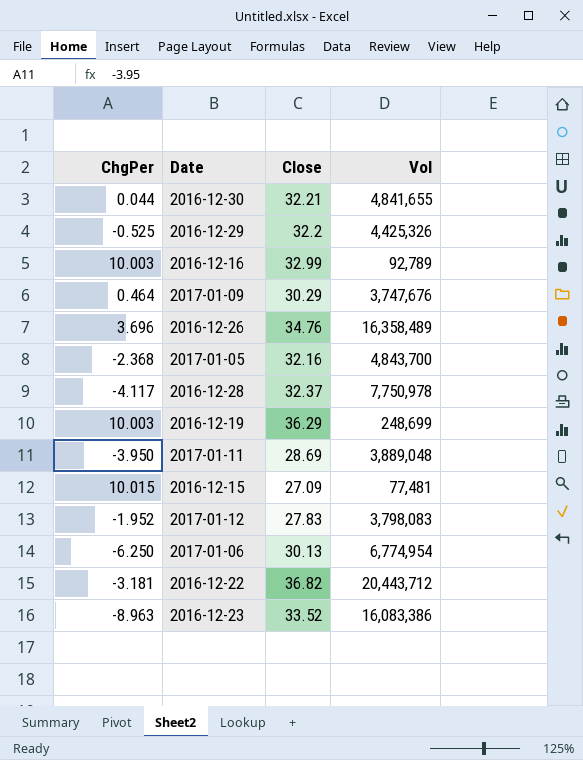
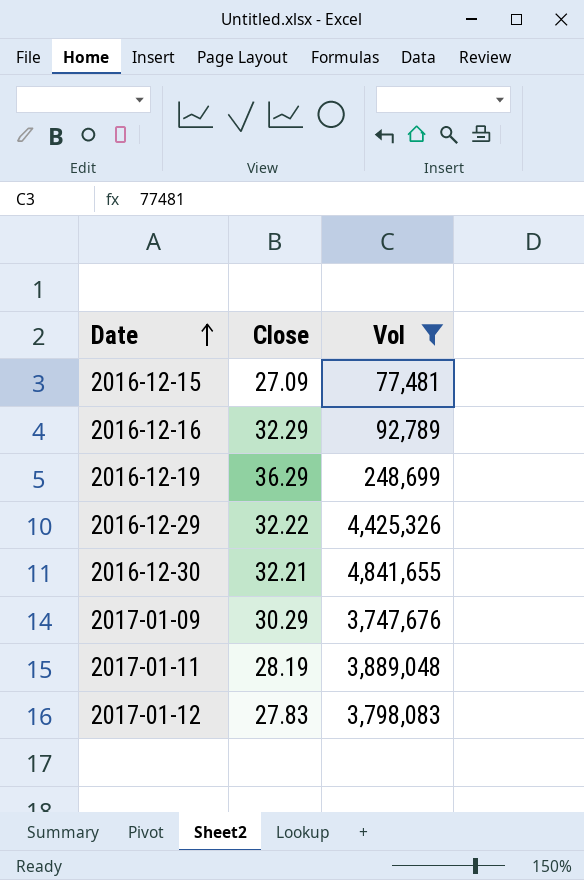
filter: none -> Vol <= 4,841,655
row order: none -> Date ascending
column ChgPer | position: 1 -> none
2016-12-16 | Close: 32.99 -> 32.29
2016-12-29 | Close: 32.2 -> 32.22
2017-01-11 | Close: 28.69 -> 28.19

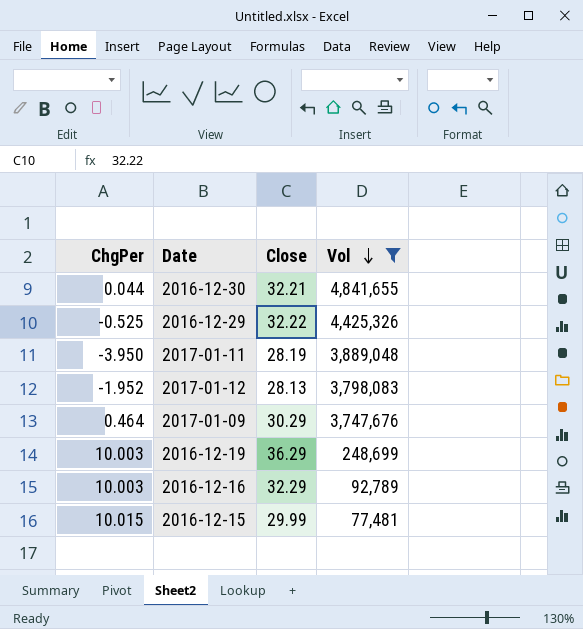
row order: Date ascending -> Vol descending
column ChgPer | position: none -> 1
2017-01-12 | Close: 27.83 -> 28.13
2016-12-15 | Close: 27.09 -> 29.99

